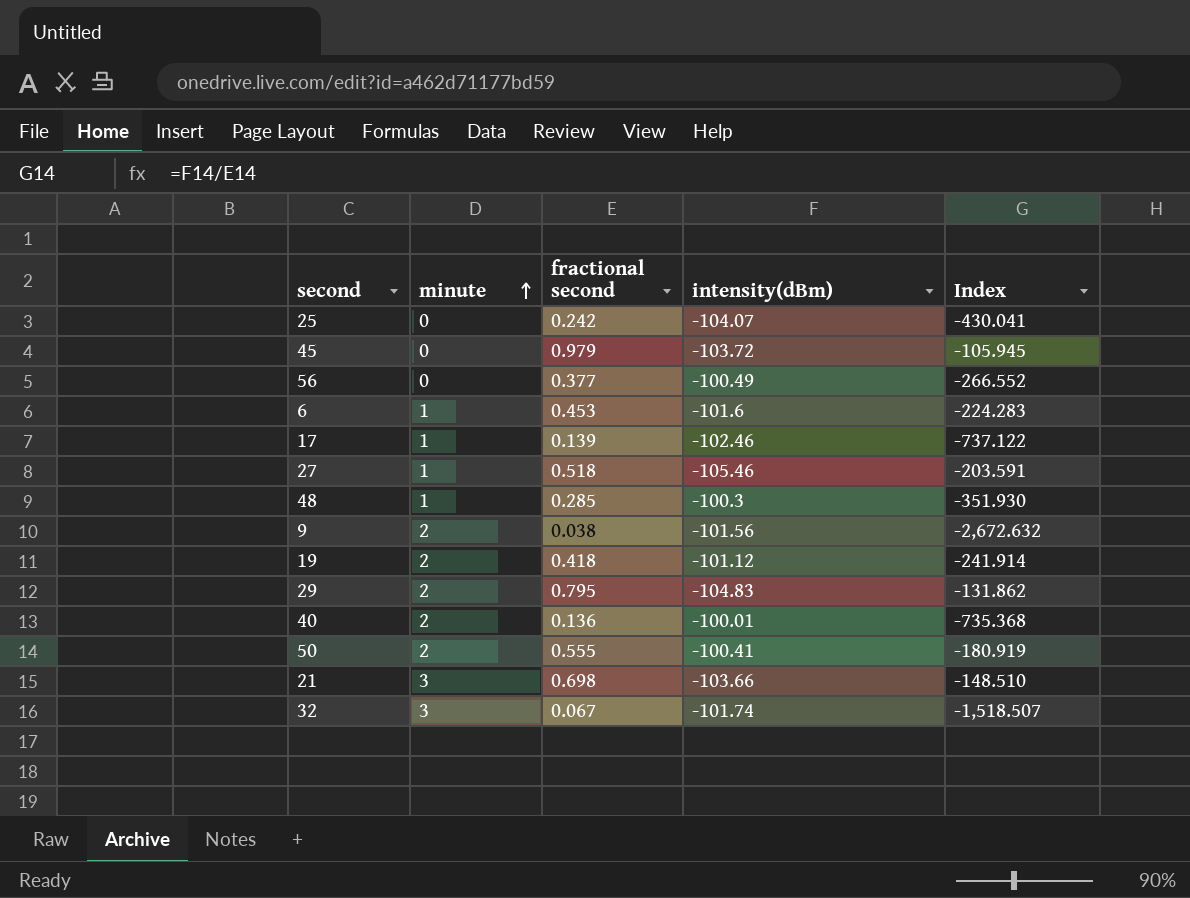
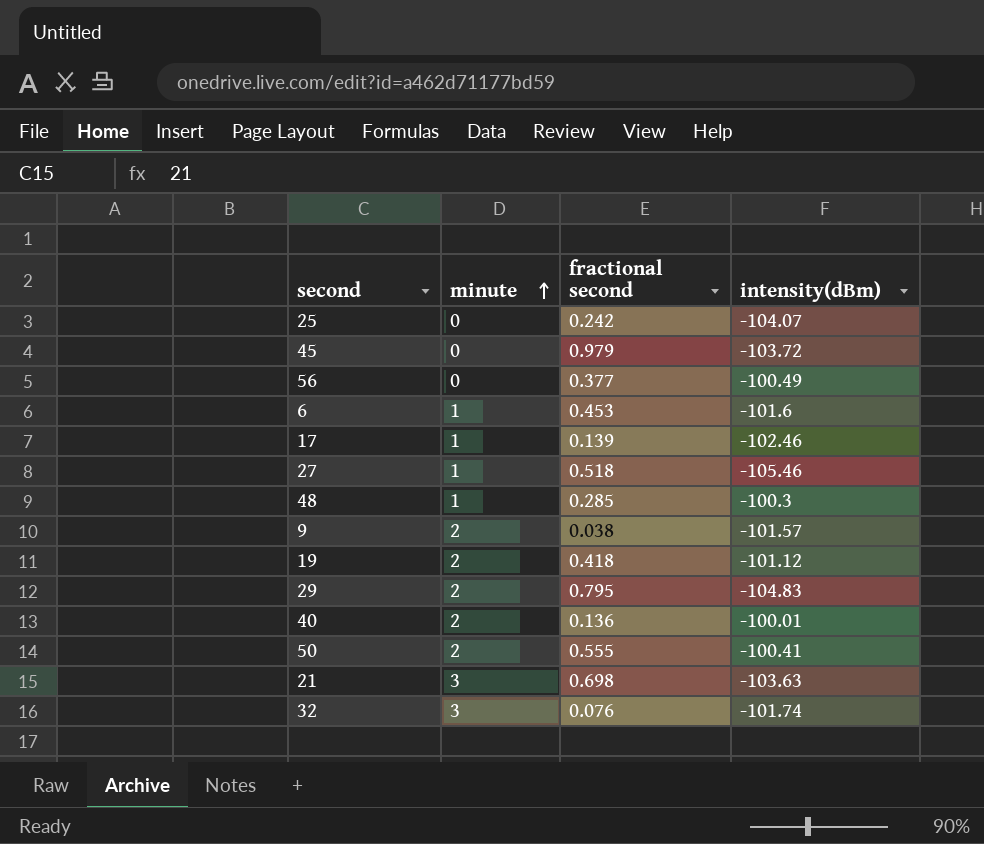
column Index | formula: [intensity(dBm)] / [fractional second] -> none
9 | intensity(dBm): -101.56 -> -101.57
21 | intensity(dBm): -103.66 -> -103.63
32 | fractional second: 0.067 -> 0.076

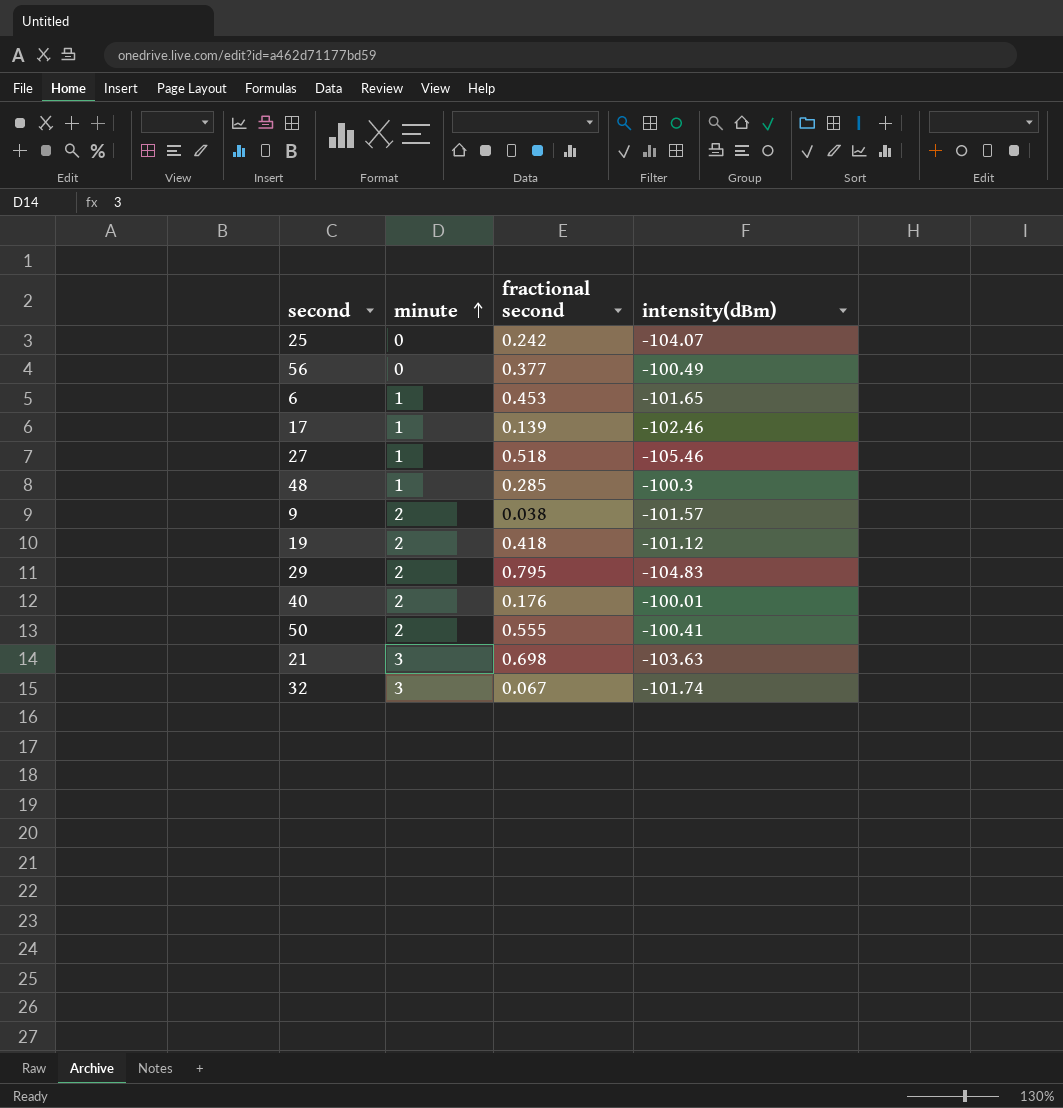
row 45: 0 | 0.979 | -103.72 -> none
6 | intensity(dBm): -101.6 -> -101.65
40 | fractional second: 0.136 -> 0.176
32 | fractional second: 0.076 -> 0.067

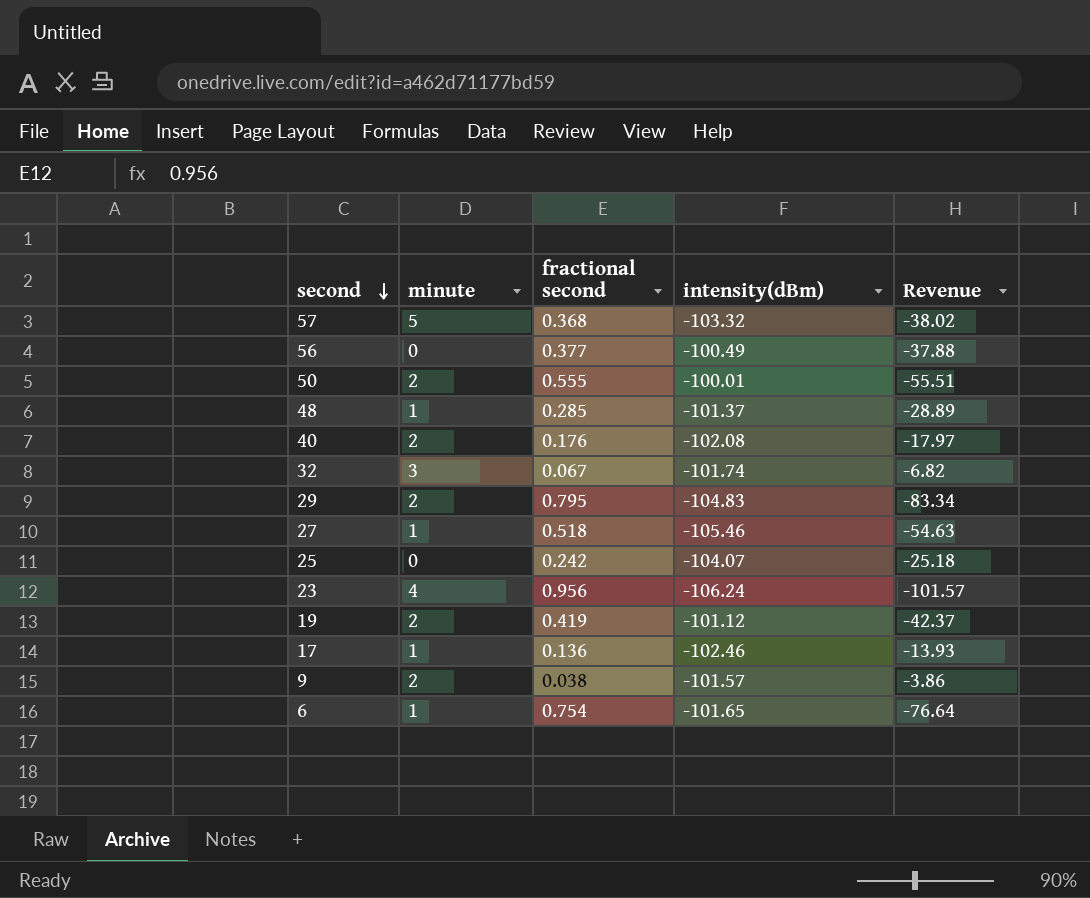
row order: minute ascending -> second descending
column Revenue | formula: none -> [fractional second] * [intensity(dBm)]
row 21: 3 | 0.698 | -103.63 -> none
row 57: none -> 5 | 0.368 | -103.32 | -38.02
50 | intensity(dBm): -100.41 -> -100.01
48 | intensity(dBm): -100.3 -> -101.37
40 | intensity(dBm): -100.01 -> -102.08
row 23: none -> 4 | 0.956 | -106.24 | -101.57
19 | fractional second: 0.418 -> 0.419
17 | fractional second: 0.139 -> 0.136
6 | fractional second: 0.453 -> 0.754

